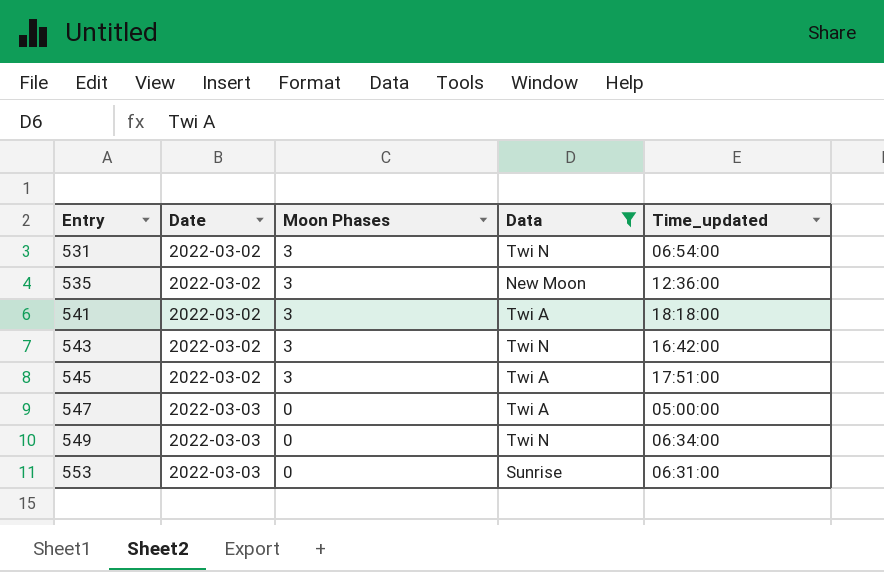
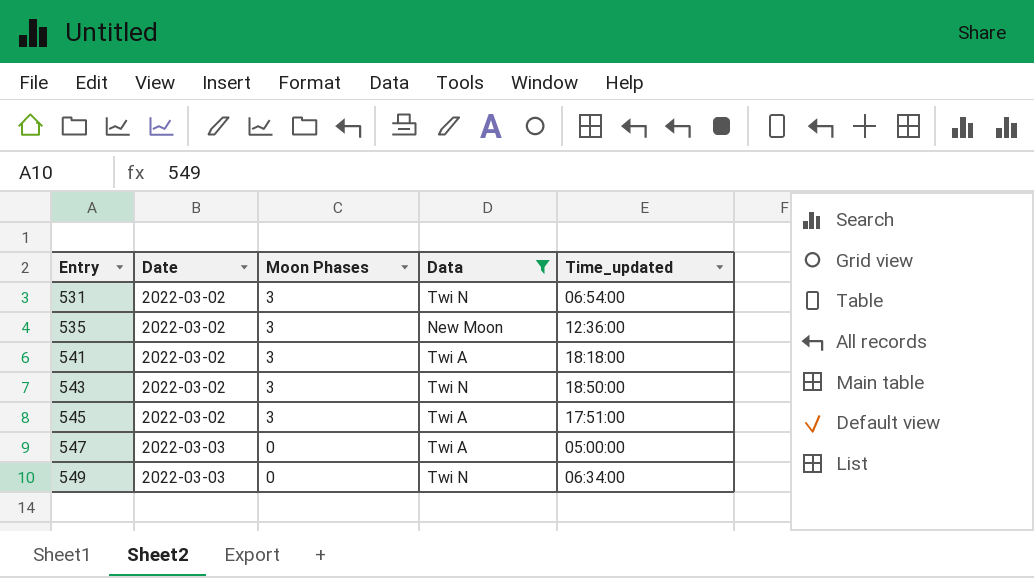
row 553: 2022-03-03 | 0 | Sunrise | 06:31:00 -> none
543 | Time_updated: 16:42:00 -> 18:50:00

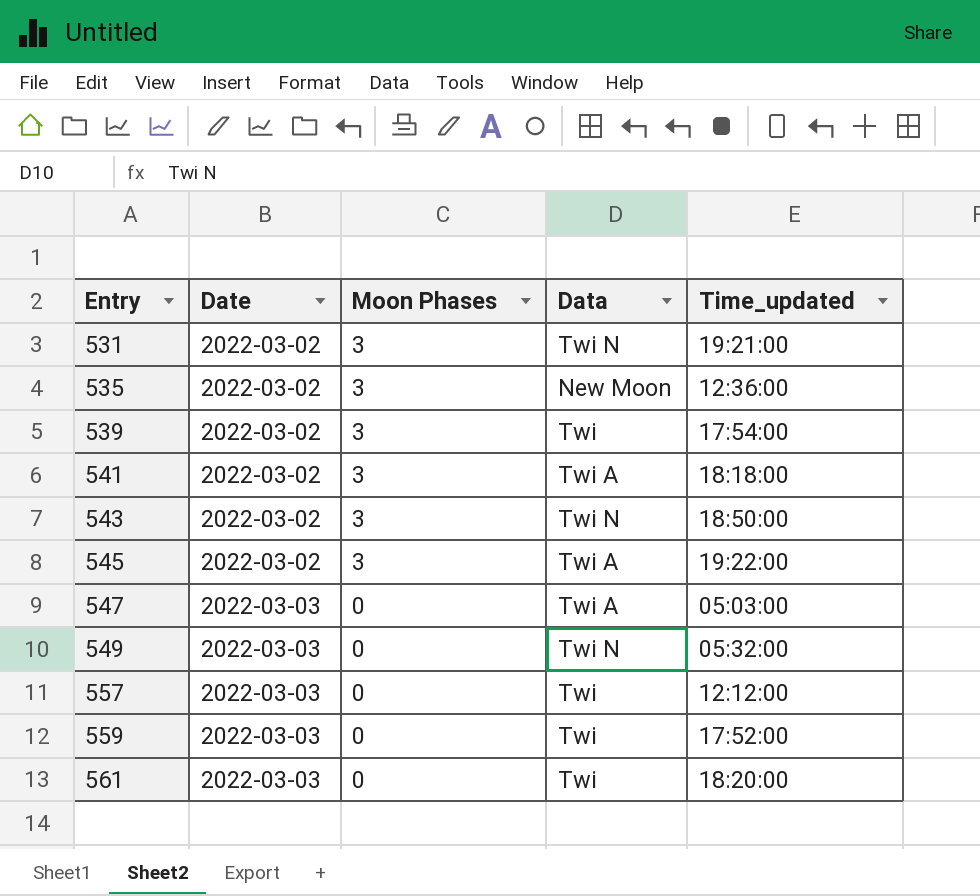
filter: Data != Twi -> none
531 | Time_updated: 06:54:00 -> 19:21:00
545 | Time_updated: 17:51:00 -> 19:22:00
547 | Time_updated: 05:00:00 -> 05:03:00
549 | Time_updated: 06:34:00 -> 05:32:00

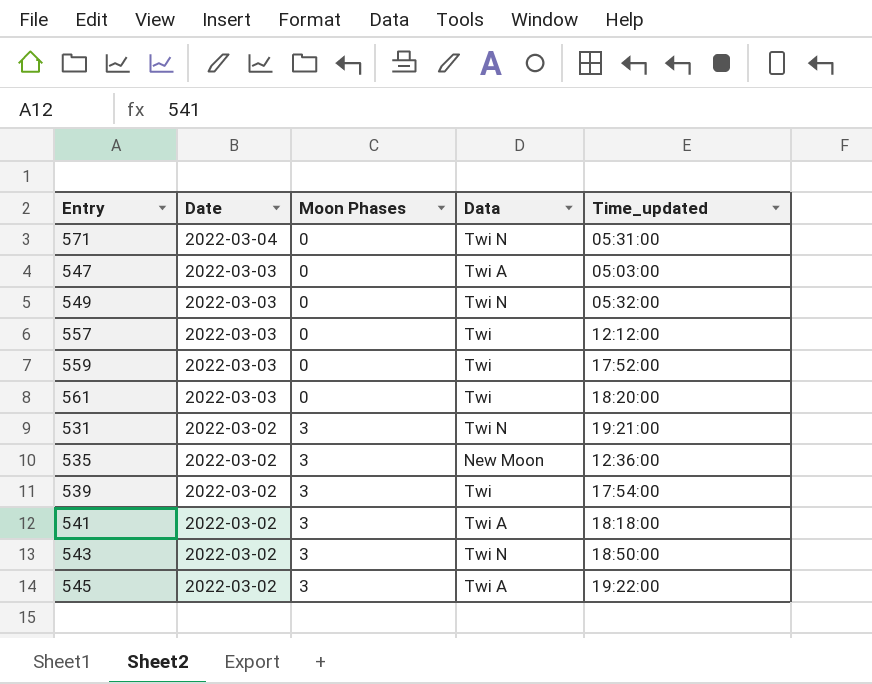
row order: Entry ascending -> Date descending
row 571: none -> 2022-03-04 | 0 | Twi N | 05:31:00

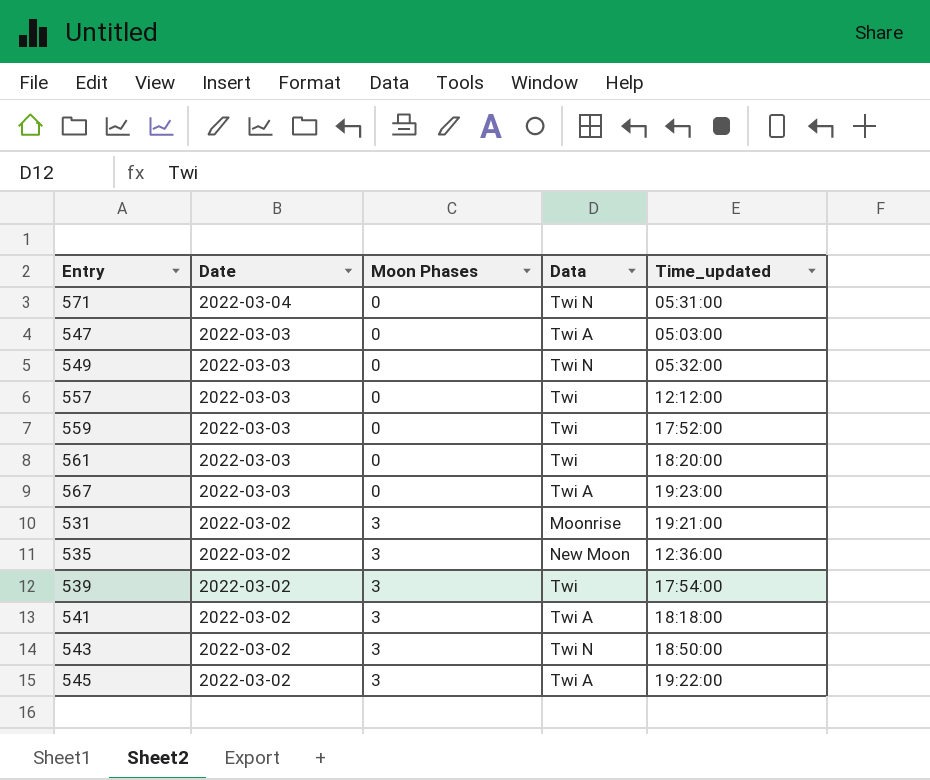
row 567: none -> 2022-03-03 | 0 | Twi A | 19:23:00
531 | Data: Twi N -> Moonrise

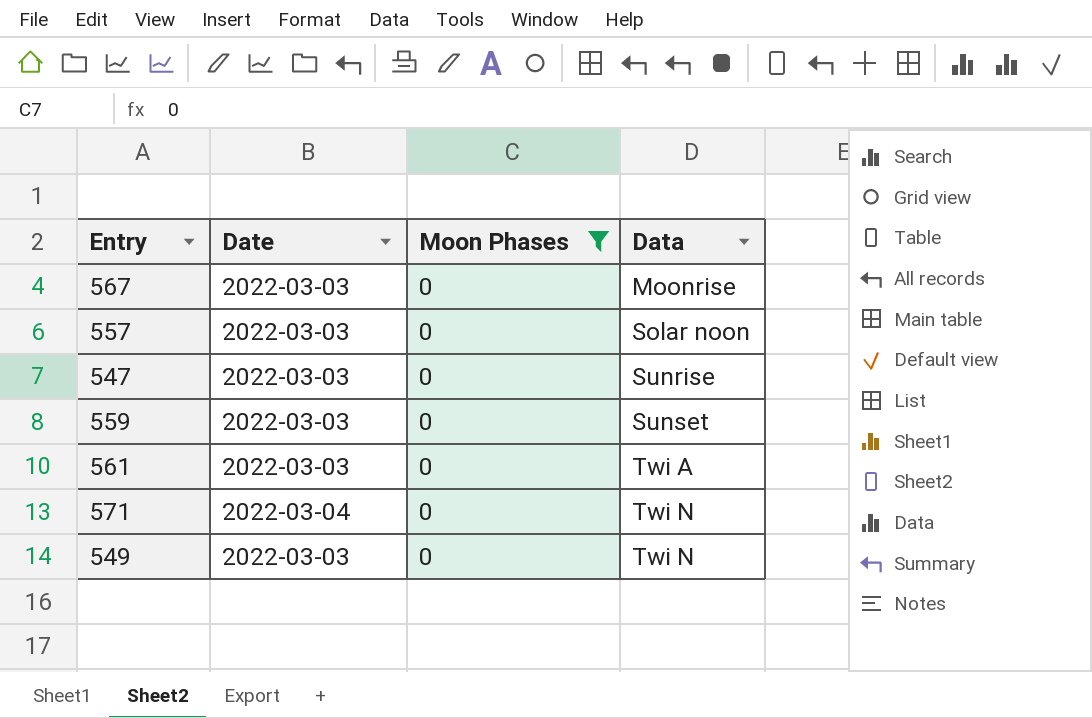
filter: none -> Moon Phases = 0
row order: Date descending -> Data ascending
column Time_updated | position: 5 -> none
567 | Data: Twi A -> Moonrise
557 | Data: Twi -> Solar noon
547 | Data: Twi A -> Sunrise
559 | Data: Twi -> Sunset
561 | Data: Twi -> Twi A

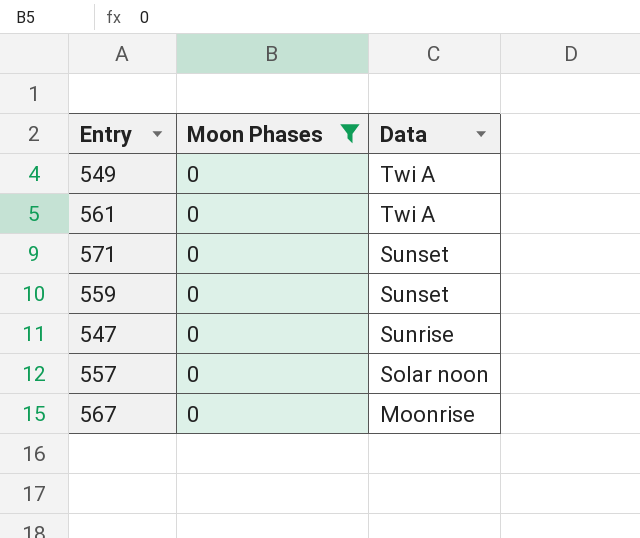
row order: Data ascending -> Data descending
column Date | position: 2 -> none
549 | Data: Twi N -> Twi A
571 | Data: Twi N -> Sunset

